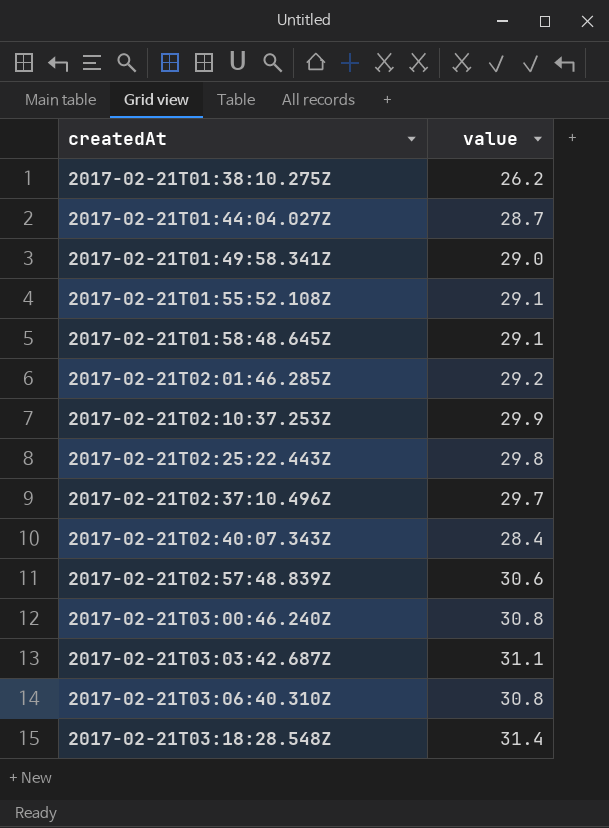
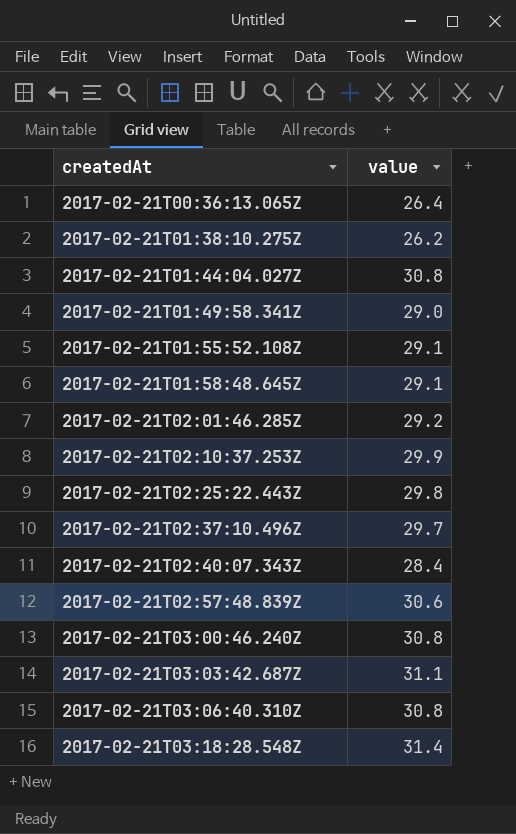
row 2017-02-21T00:36:13.065Z: none -> 26.4
2017-02-21T01:44:04.027Z | value: 28.7 -> 30.8

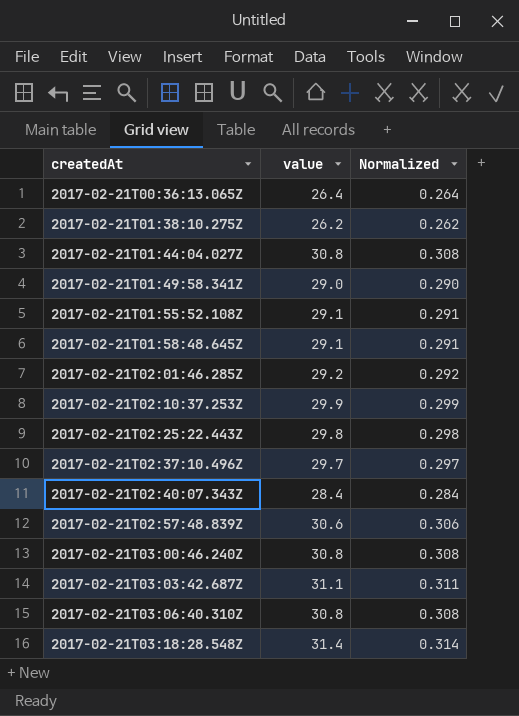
column Normalized | formula: none -> [value] * 0.01

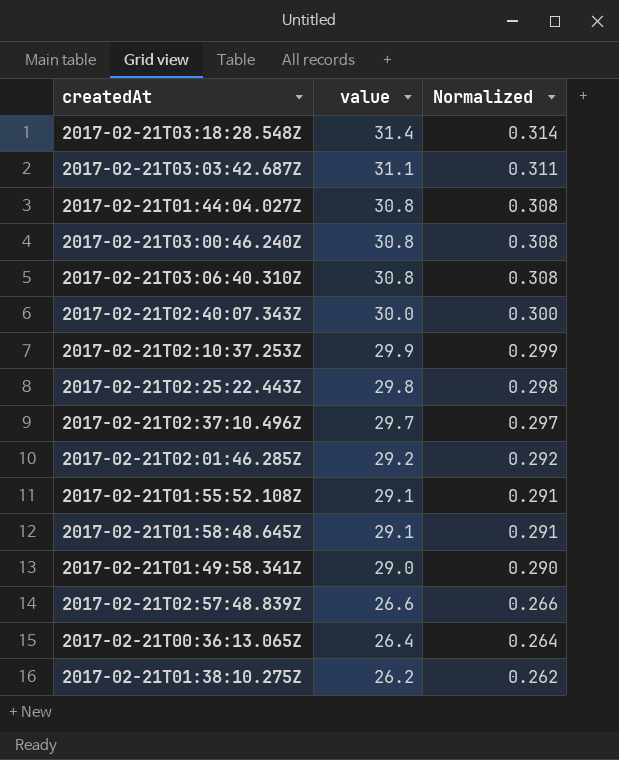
row order: createdAt ascending -> value descending
2017-02-21T02:40:07.343Z | value: 28.4 -> 30.0
2017-02-21T02:40:07.343Z | Normalized: 0.284 -> 0.300
2017-02-21T02:57:48.839Z | value: 30.6 -> 26.6
2017-02-21T02:57:48.839Z | Normalized: 0.306 -> 0.266

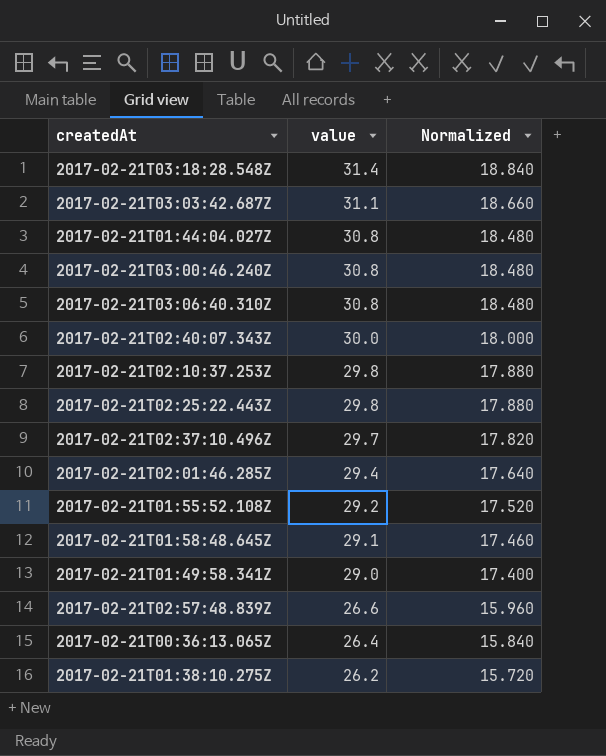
column Normalized | formula: [value] * 0.01 -> [value] * 0.6
2017-02-21T02:10:37.253Z | value: 29.9 -> 29.8
2017-02-21T02:01:46.285Z | value: 29.2 -> 29.4
2017-02-21T01:55:52.108Z | value: 29.1 -> 29.2

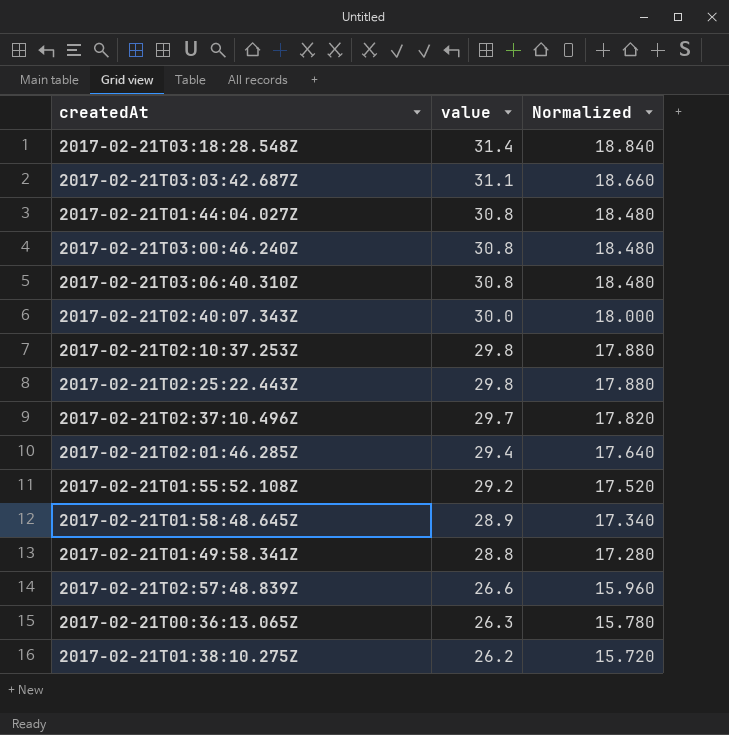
2017-02-21T01:58:48.645Z | value: 29.1 -> 28.9
2017-02-21T01:58:48.645Z | Normalized: 17.460 -> 17.340
2017-02-21T01:49:58.341Z | value: 29.0 -> 28.8
2017-02-21T01:49:58.341Z | Normalized: 17.400 -> 17.280
2017-02-21T00:36:13.065Z | value: 26.4 -> 26.3
2017-02-21T00:36:13.065Z | Normalized: 15.840 -> 15.780

